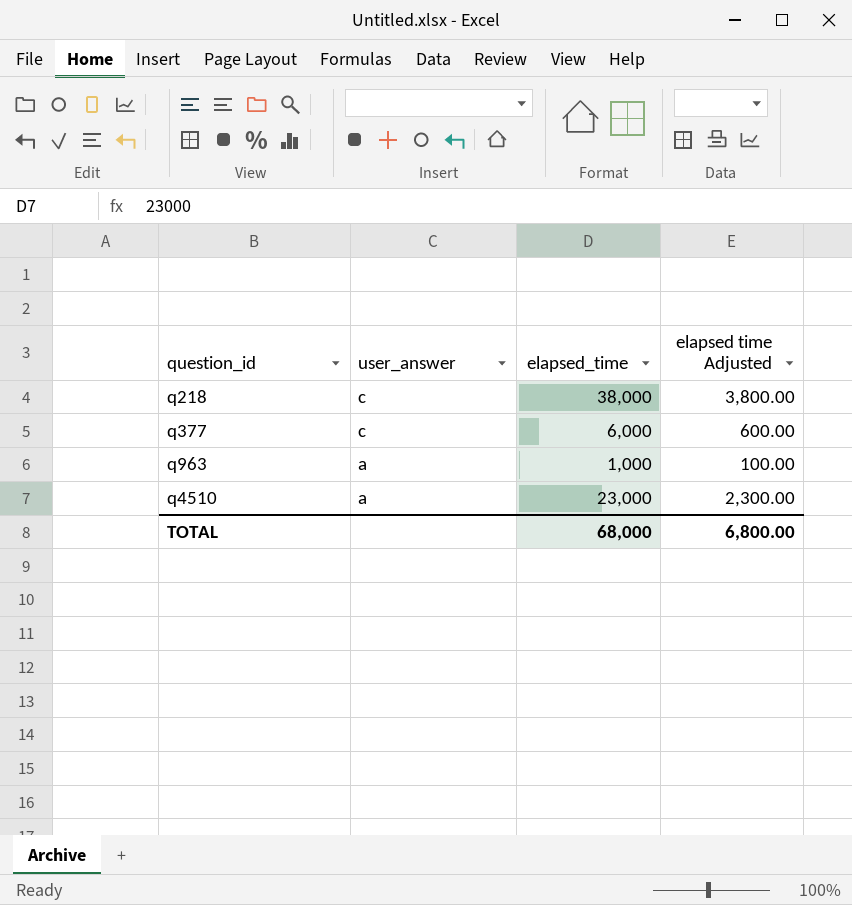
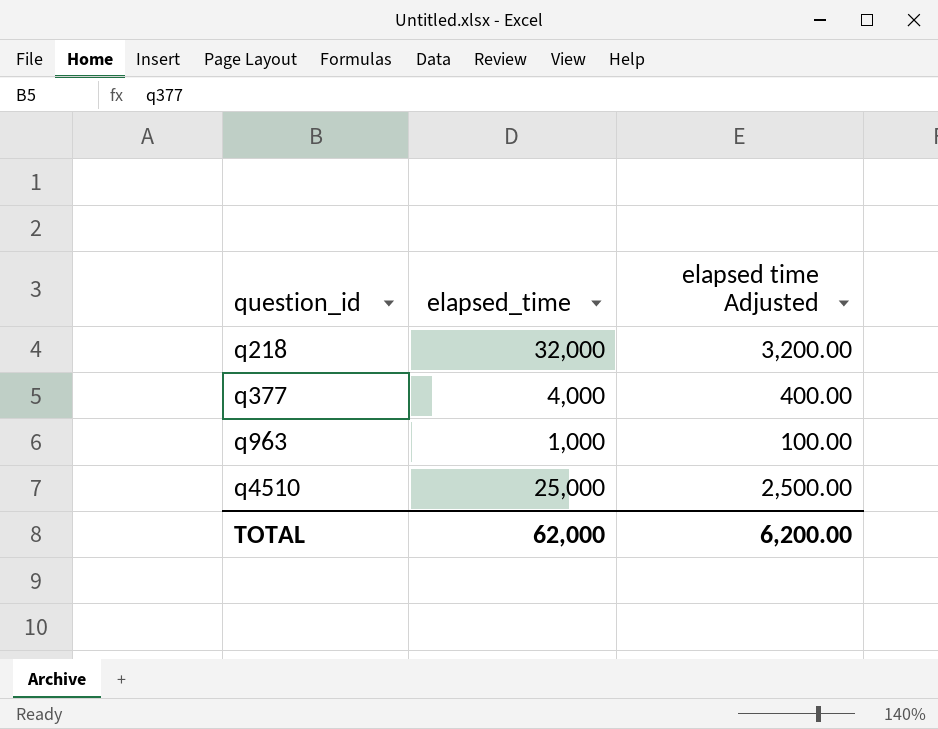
column user_answer | position: 2 -> none
q218 | elapsed_time: 38,000 -> 32,000
q218 | elapsed time Adjusted: 3,800.00 -> 3,200.00
q377 | elapsed_time: 6,000 -> 4,000
q377 | elapsed time Adjusted: 600.00 -> 400.00
q4510 | elapsed_time: 23,000 -> 25,000
q4510 | elapsed time Adjusted: 2,300.00 -> 2,500.00
TOTAL | elapsed_time: 68,000 -> 62,000
TOTAL | elapsed time Adjusted: 6,800.00 -> 6,200.00

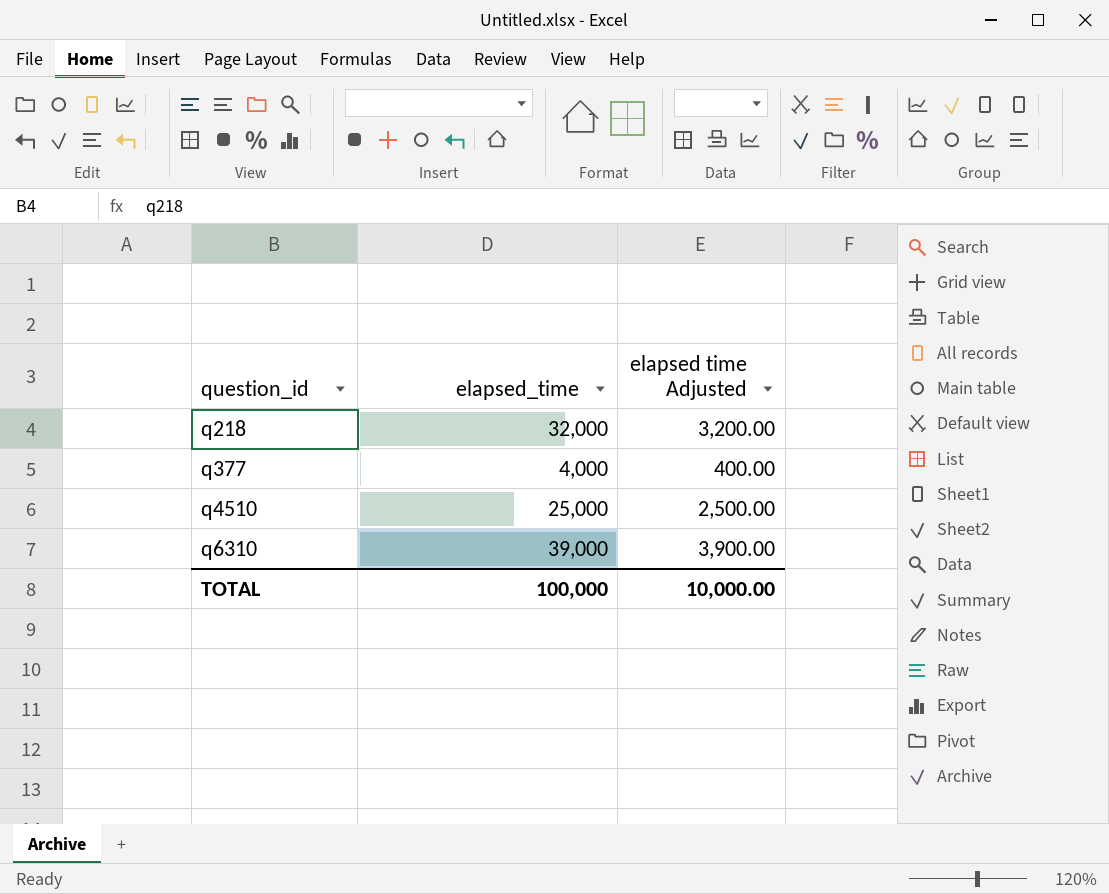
row q963: 1,000 | 100.00 -> none
row q6310: none -> 39,000 | 3,900.00
TOTAL | elapsed_time: 62,000 -> 100,000
TOTAL | elapsed time Adjusted: 6,200.00 -> 10,000.00

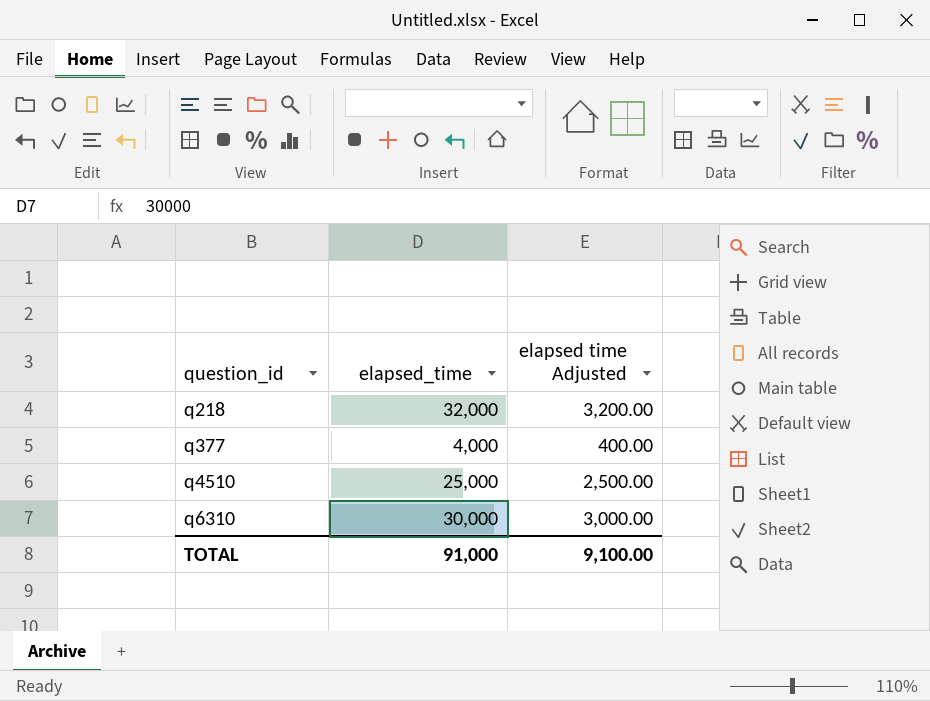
q6310 | elapsed_time: 39,000 -> 30,000
q6310 | elapsed time Adjusted: 3,900.00 -> 3,000.00
TOTAL | elapsed_time: 100,000 -> 91,000
TOTAL | elapsed time Adjusted: 10,000.00 -> 9,100.00

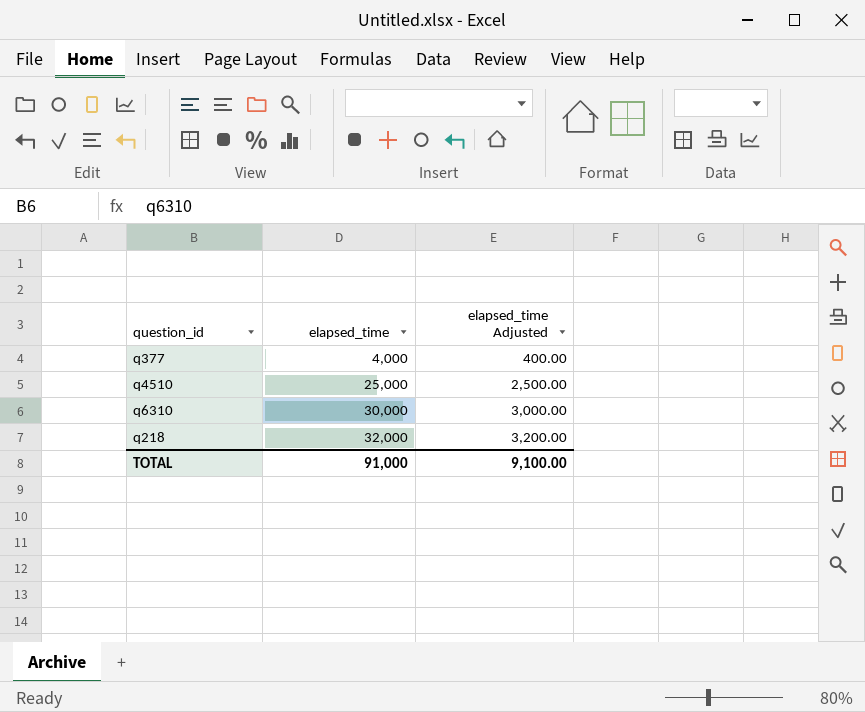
row order: question_id ascending -> elapsed_time ascending
column name: elapsed time Adjusted -> elapsed_time Adjusted

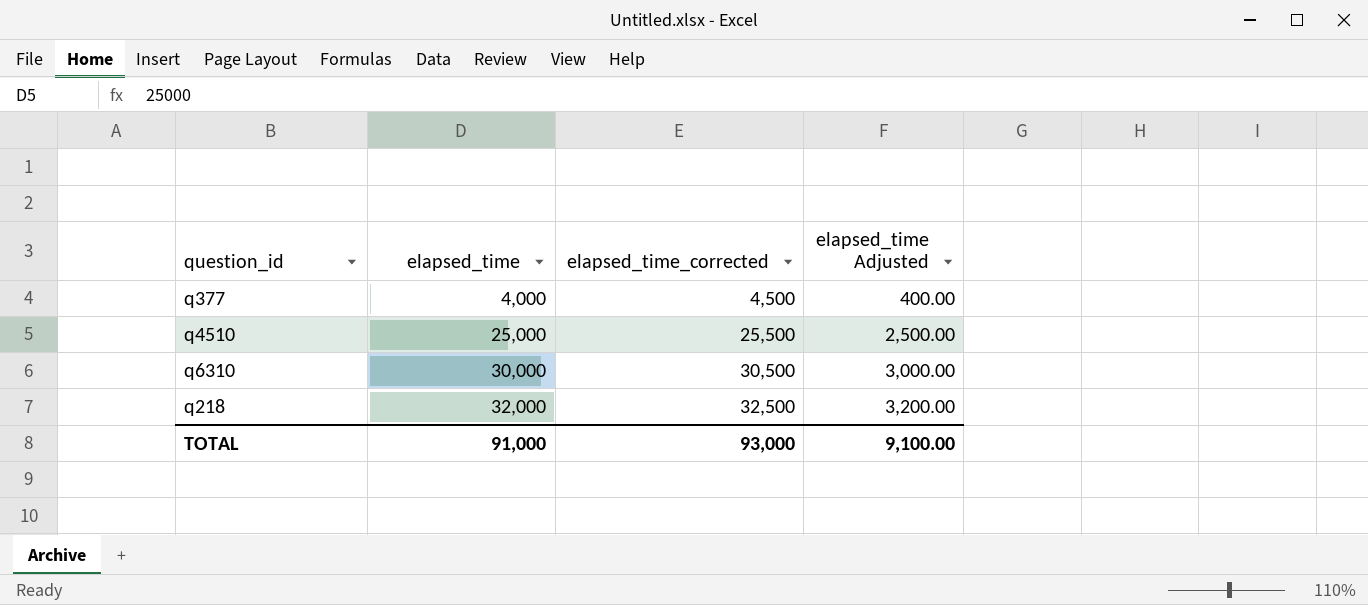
column elapsed_time_corrected | formula: none -> [elapsed_time] + 500

